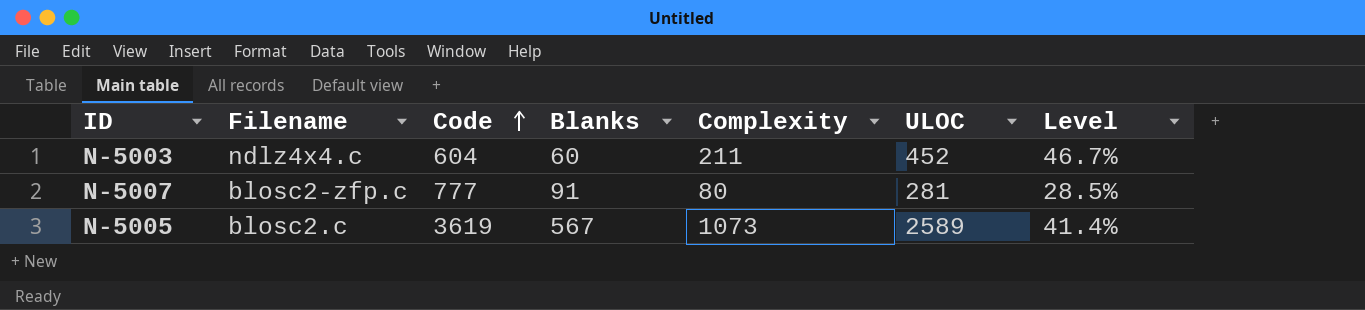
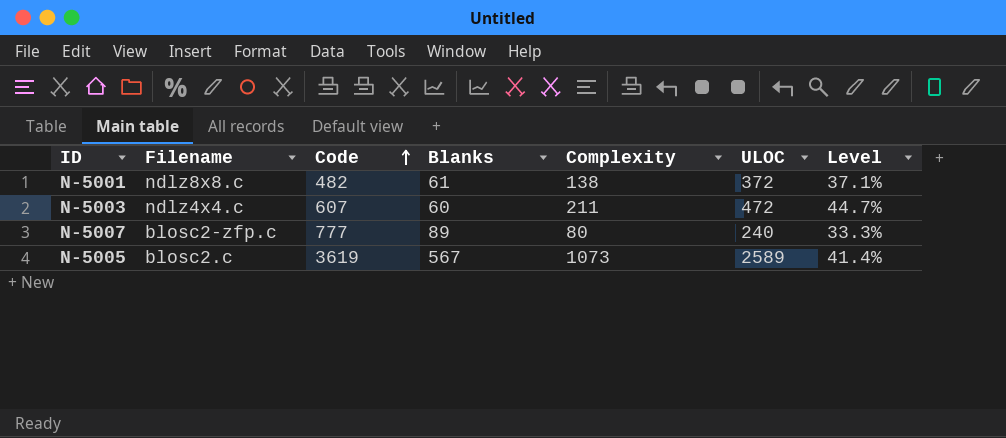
row N-5001: none -> ndlz8x8.c | 482 | 61 | 138 | 372 | 37.1%
N-5003 | Code: 604 -> 607
N-5003 | ULOC: 452 -> 472
N-5003 | Level: 46.7% -> 44.7%
N-5007 | Blanks: 91 -> 89
N-5007 | ULOC: 281 -> 240
N-5007 | Level: 28.5% -> 33.3%

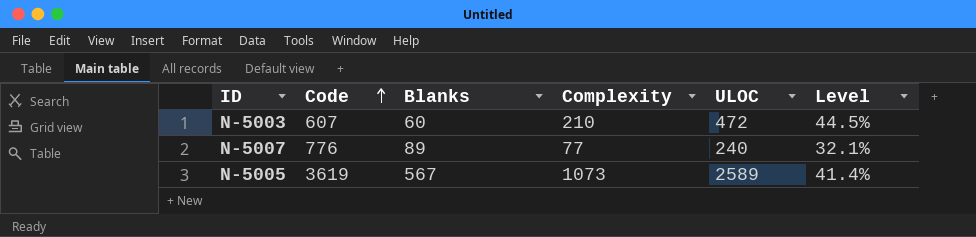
column Filename | position: 2 -> none
row N-5001: ndlz8x8.c | 482 | 61 | 138 | 372 | 37.1% -> none
N-5003 | Complexity: 211 -> 210
N-5003 | Level: 44.7% -> 44.5%
N-5007 | Code: 777 -> 776
N-5007 | Complexity: 80 -> 77
N-5007 | Level: 33.3% -> 32.1%

